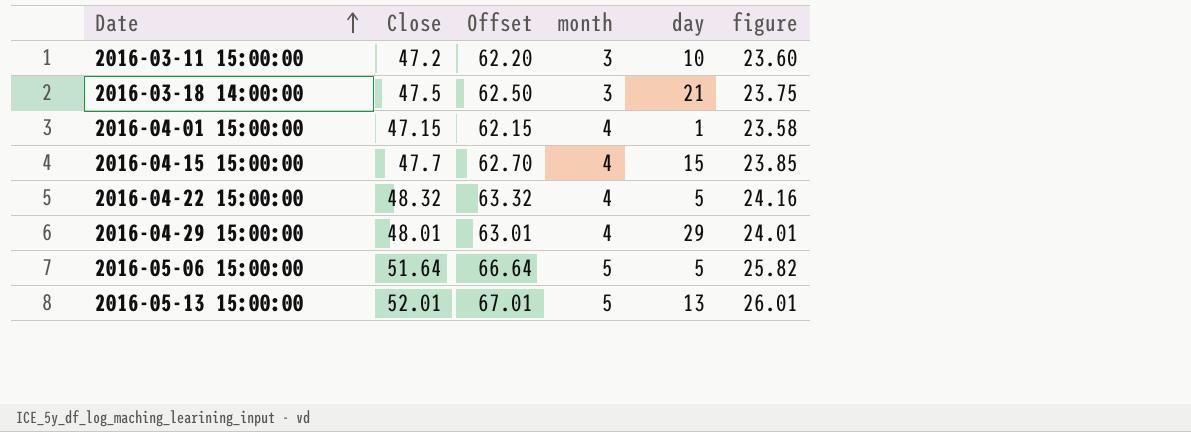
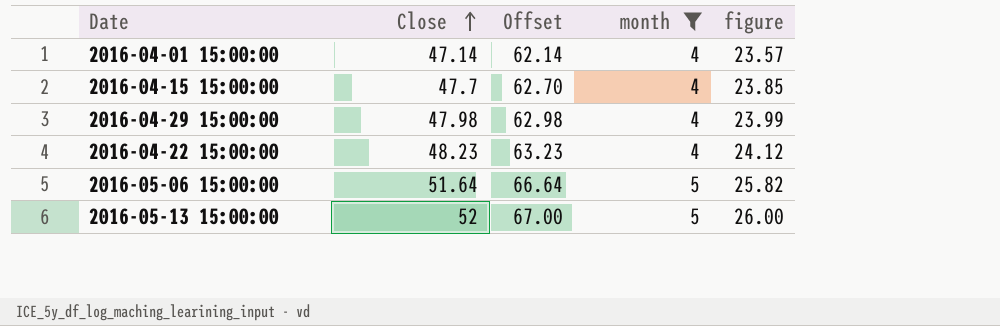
filter: none -> month != 3
row order: Date ascending -> Close ascending
column day | position: 5 -> none
2016-04-01 15:00:00 | Close: 47.15 -> 47.14
2016-04-01 15:00:00 | Offset: 62.15 -> 62.14
2016-04-01 15:00:00 | figure: 23.58 -> 23.57
2016-04-29 15:00:00 | Close: 48.01 -> 47.98
2016-04-29 15:00:00 | Offset: 63.01 -> 62.98
2016-04-29 15:00:00 | figure: 24.01 -> 23.99
2016-04-22 15:00:00 | Close: 48.32 -> 48.23
2016-04-22 15:00:00 | Offset: 63.32 -> 63.23
2016-04-22 15:00:00 | figure: 24.16 -> 24.12
2016-05-13 15:00:00 | Close: 52.01 -> 52
2016-05-13 15:00:00 | Offset: 67.01 -> 67.00
2016-05-13 15:00:00 | figure: 26.01 -> 26.00

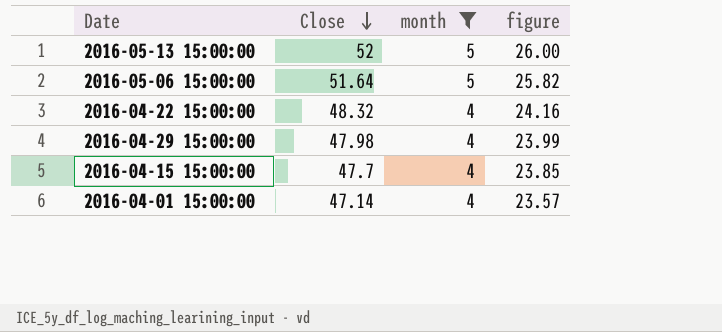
row order: Close ascending -> Close descending
column Offset | formula: [Close] + 15 -> none
2016-04-22 15:00:00 | Close: 48.23 -> 48.32
2016-04-22 15:00:00 | figure: 24.12 -> 24.16

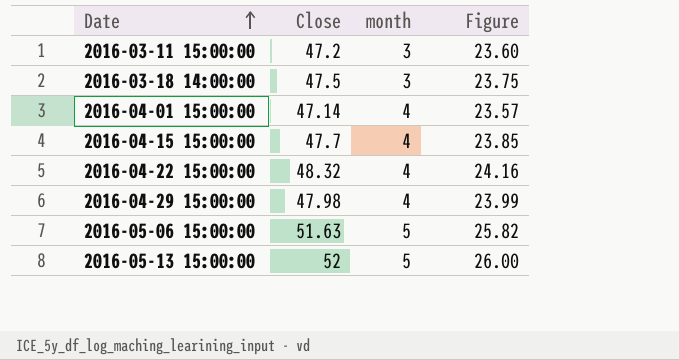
filter: month != 3 -> none
row order: Close descending -> Date ascending
column name: figure -> Figure
2016-05-06 15:00:00 | Close: 51.64 -> 51.63

